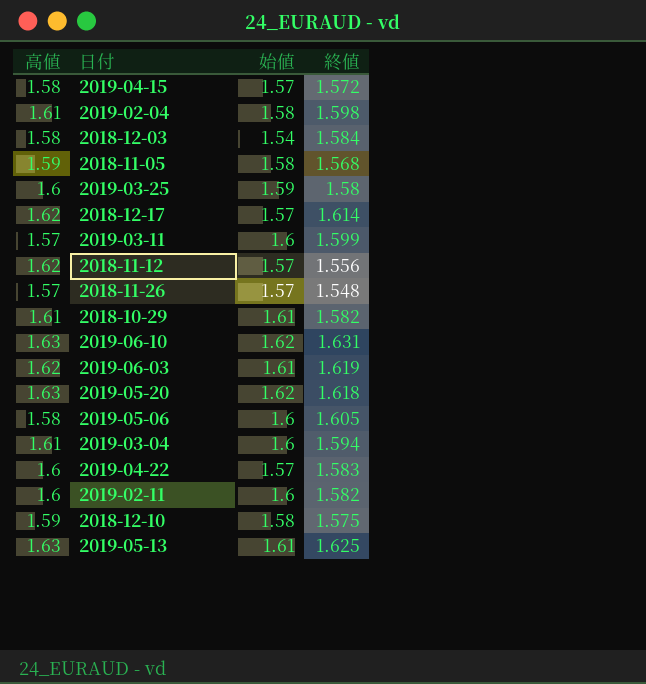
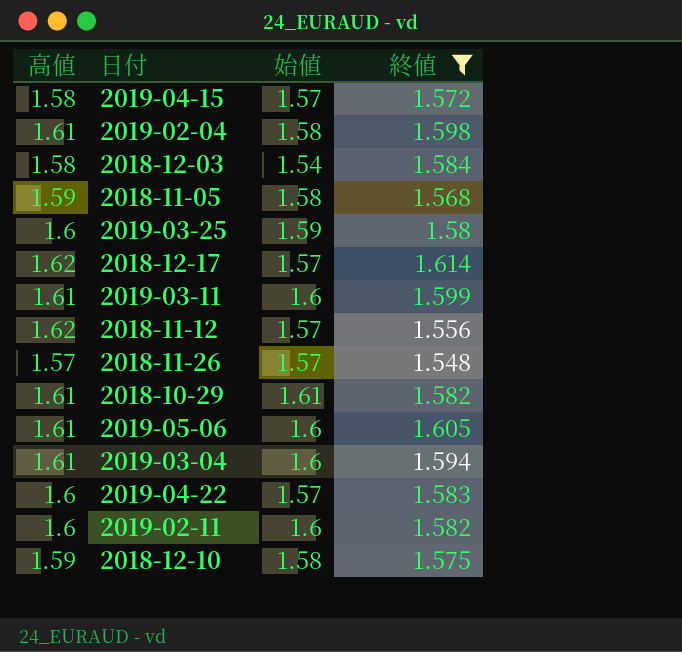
filter: none -> 終値 <= 1.614
2019-03-11 | 高値: 1.57 -> 1.61
2019-05-06 | 高値: 1.58 -> 1.61

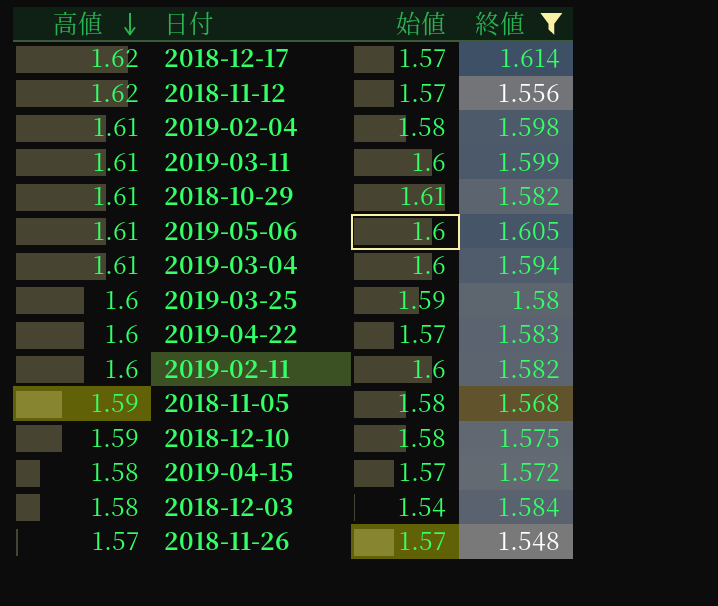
row order: none -> 高値 descending

